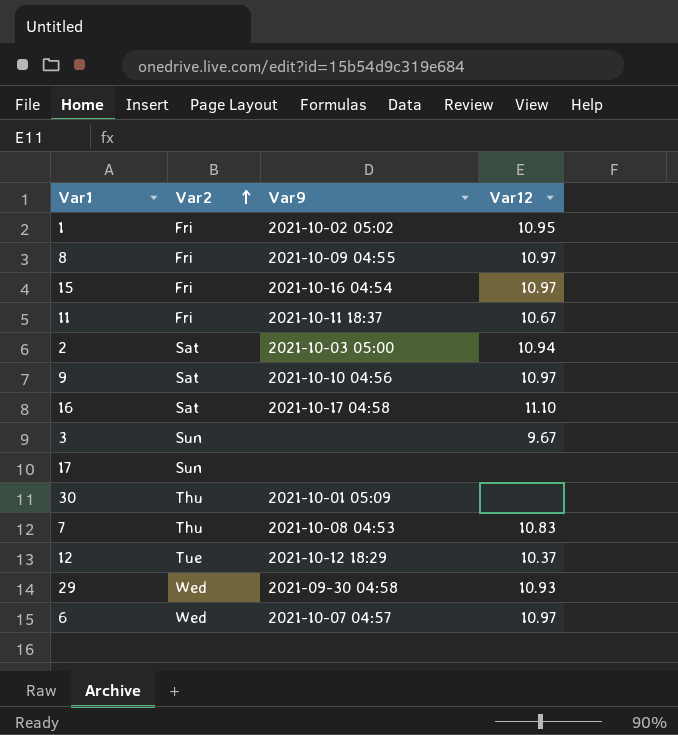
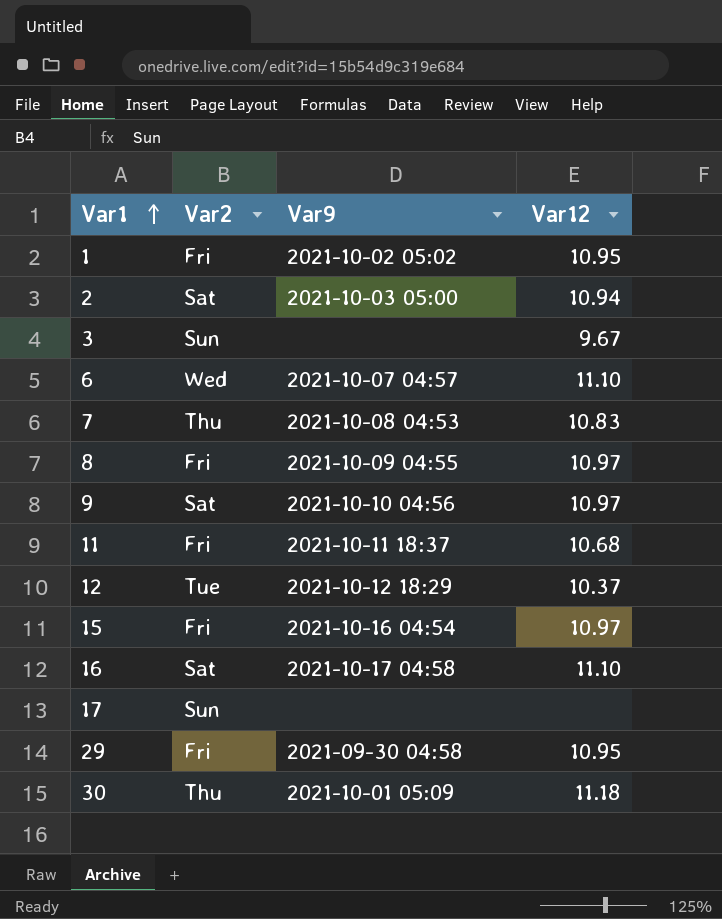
row order: Var2 ascending -> Var1 ascending
6 | Var12: 10.97 -> 11.10
11 | Var12: 10.67 -> 10.68
29 | Var2: Wed -> Fri
29 | Var12: 10.93 -> 10.95
30 | Var12: none -> 11.18

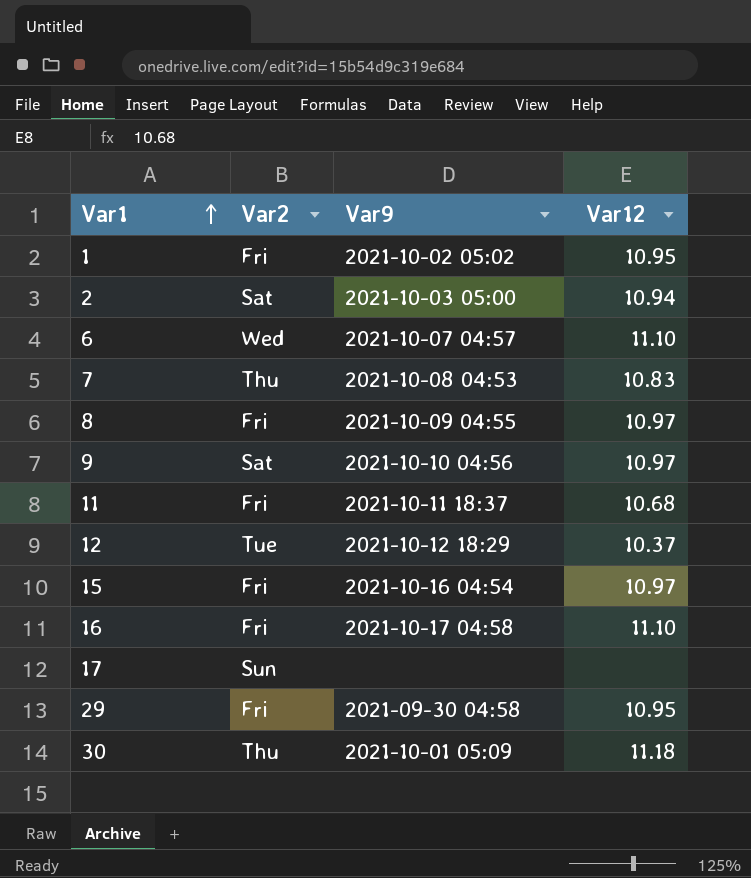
row 3: Sun | none | 9.67 -> none
16 | Var2: Sat -> Fri

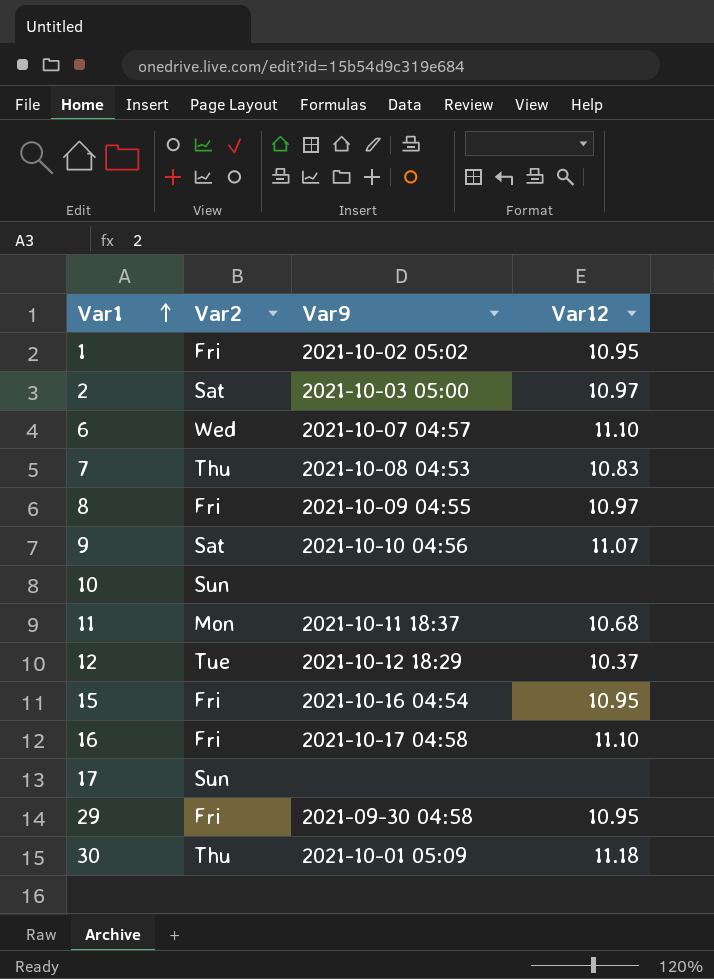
2 | Var12: 10.94 -> 10.97
9 | Var12: 10.97 -> 11.07
row 10: none -> Sun | none | none
11 | Var2: Fri -> Mon
15 | Var12: 10.97 -> 10.95

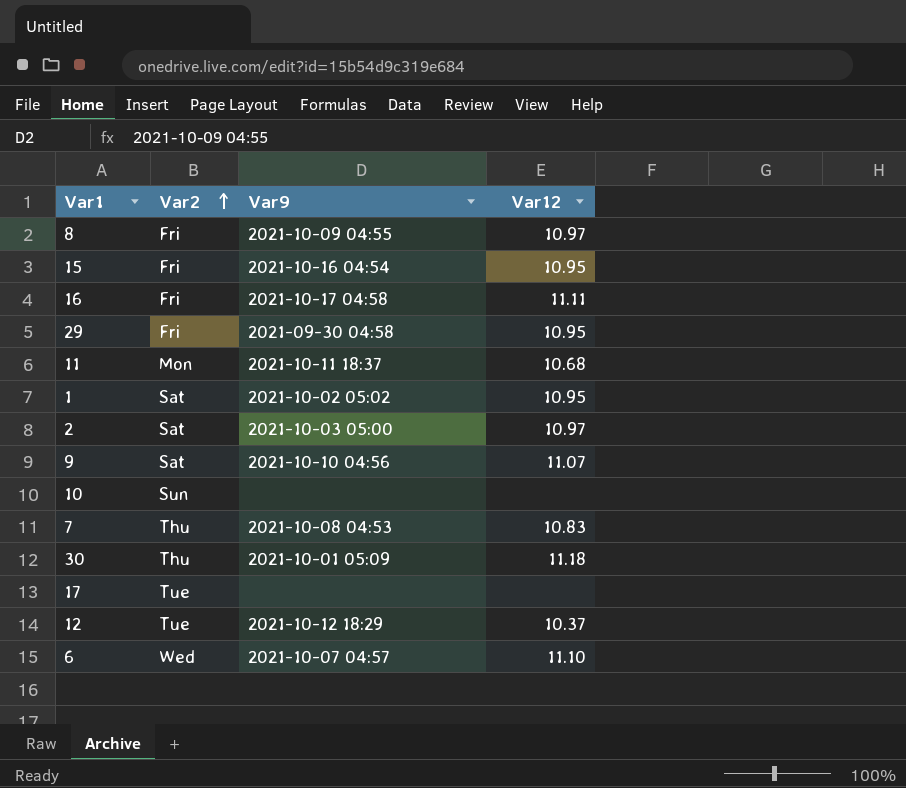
row order: Var1 ascending -> Var2 ascending
16 | Var12: 11.10 -> 11.11
1 | Var2: Fri -> Sat
17 | Var2: Sun -> Tue

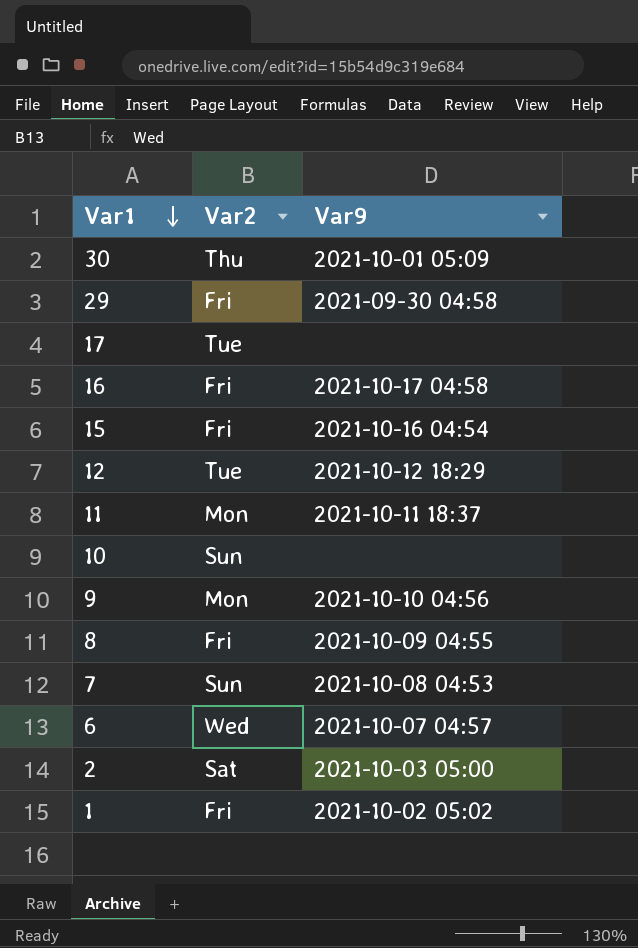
row order: Var2 ascending -> Var1 descending
column Var12 | position: 4 -> none
9 | Var2: Sat -> Mon
7 | Var2: Thu -> Sun
1 | Var2: Sat -> Fri

